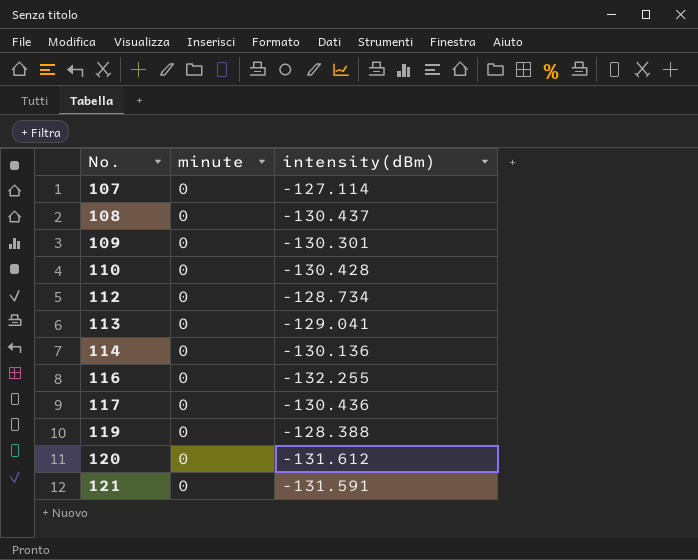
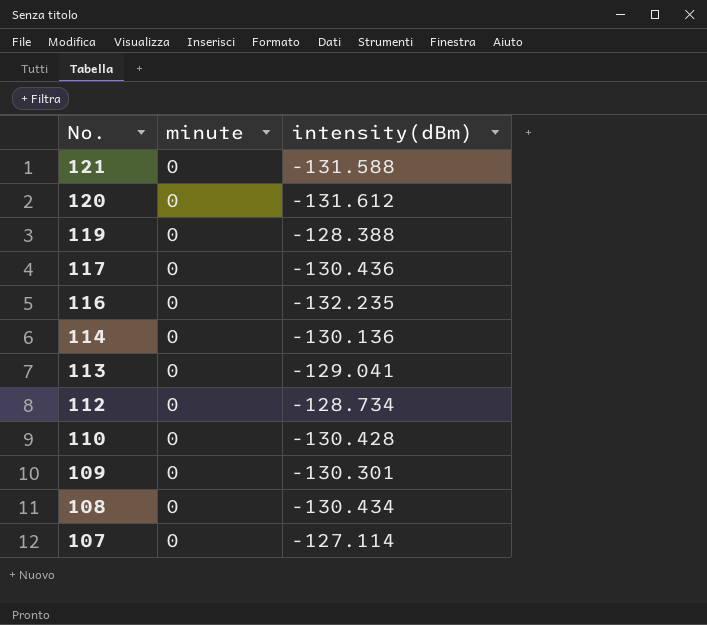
row order: No. ascending -> No. descending
121 | intensity(dBm): -131.591 -> -131.588
116 | intensity(dBm): -132.255 -> -132.235
108 | intensity(dBm): -130.437 -> -130.434

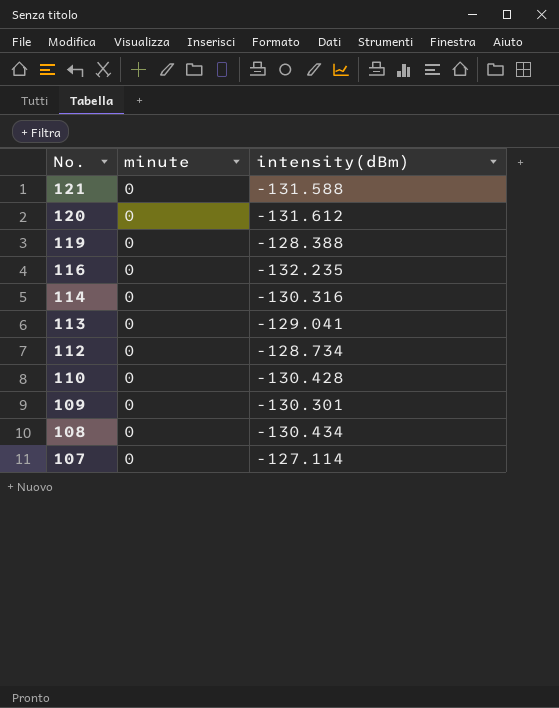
row 117: 0 | -130.436 -> none
114 | intensity(dBm): -130.136 -> -130.316

